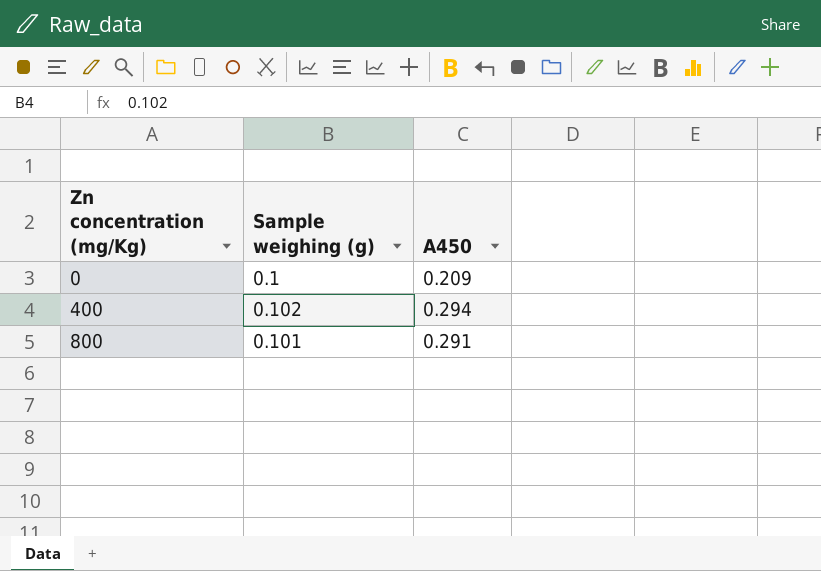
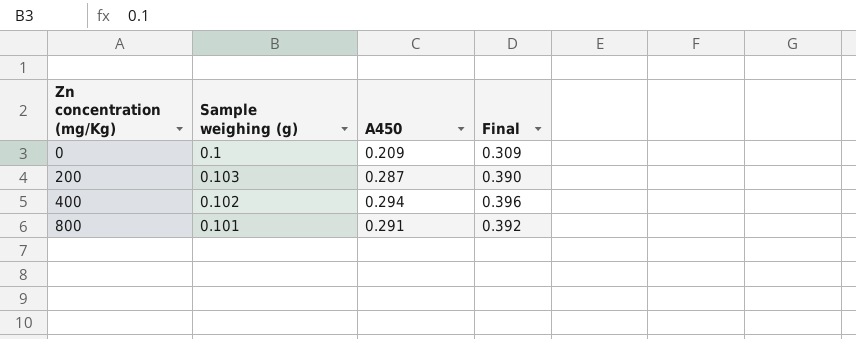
column Final | formula: none -> [Sample weighing (g)] + [A450]
row 200: none -> 0.103 | 0.287 | 0.390

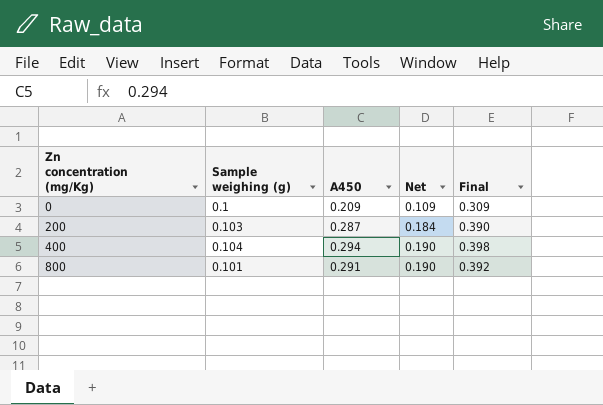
column Net | formula: none -> [A450] - [Sample weighing (g)]
400 | Sample weighing (g): 0.102 -> 0.104
400 | Final: 0.396 -> 0.398

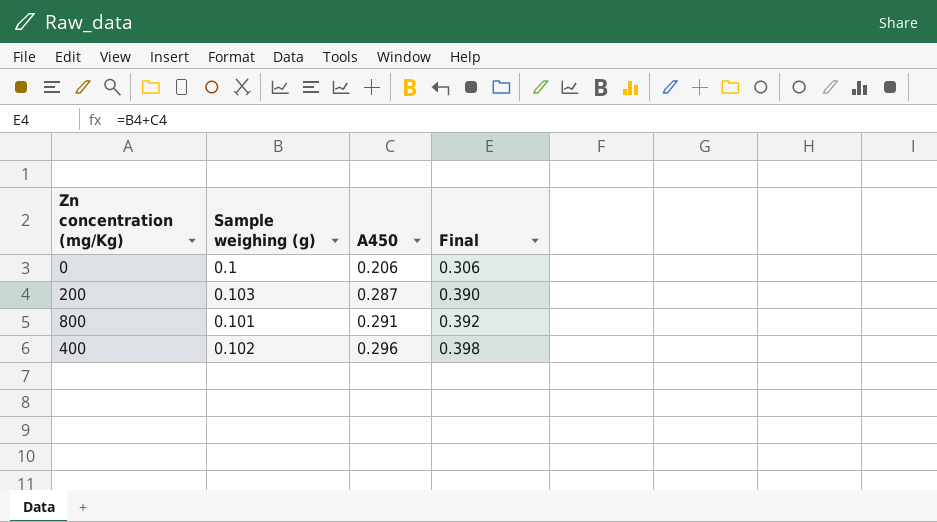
row order: Zn concentration (mg/Kg) ascending -> A450 ascending
column Net | formula: [A450] - [Sample weighing (g)] -> none
0 | A450: 0.209 -> 0.206
0 | Final: 0.309 -> 0.306
400 | Sample weighing (g): 0.104 -> 0.102
400 | A450: 0.294 -> 0.296

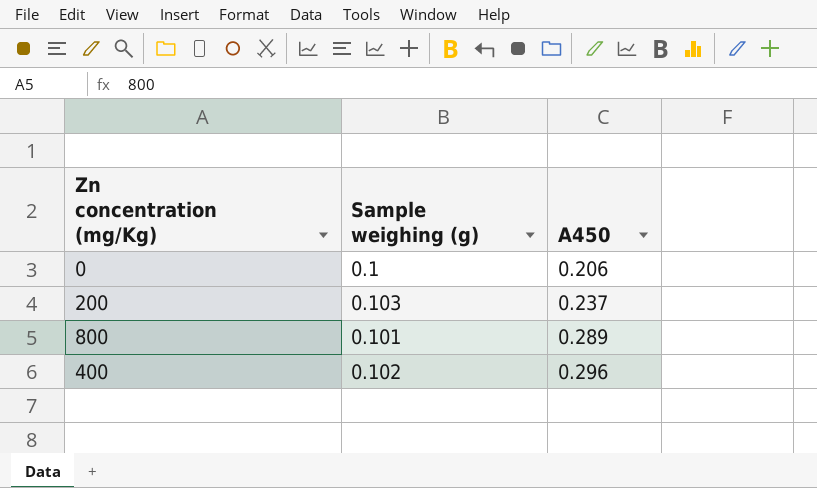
column Final | formula: [Sample weighing (g)] + [A450] -> none
200 | A450: 0.287 -> 0.237
800 | A450: 0.291 -> 0.289

